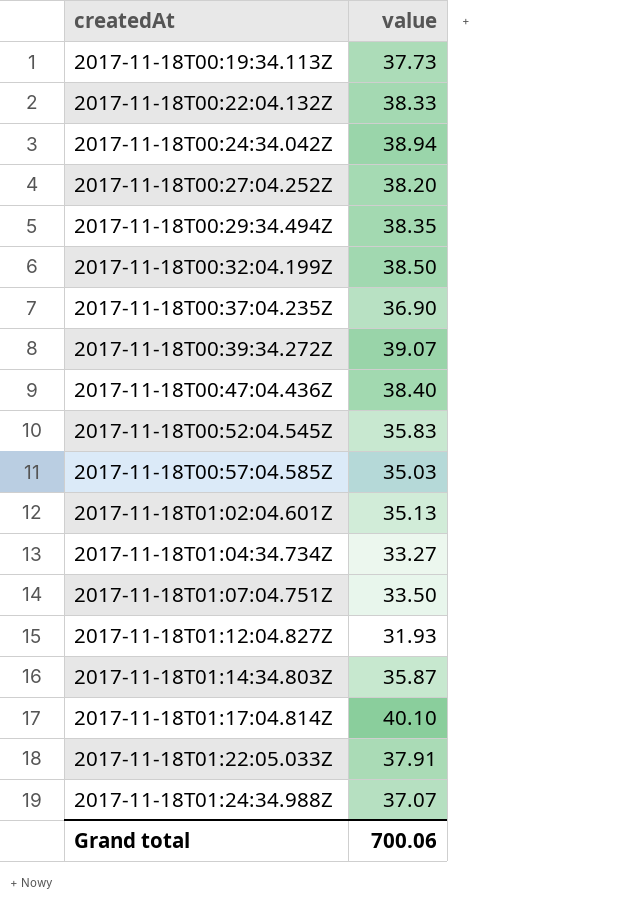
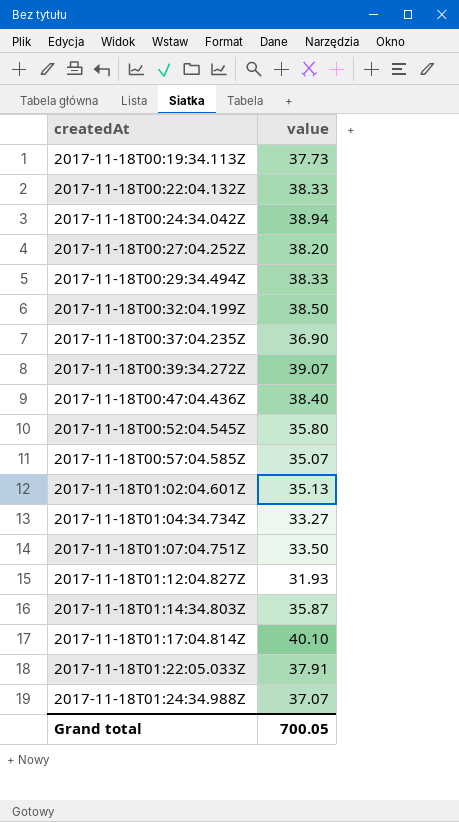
2017-11-18T00:29:34.494Z | value: 38.35 -> 38.33
2017-11-18T00:52:04.545Z | value: 35.83 -> 35.80
2017-11-18T00:57:04.585Z | value: 35.03 -> 35.07
Grand total | value: 700.06 -> 700.05

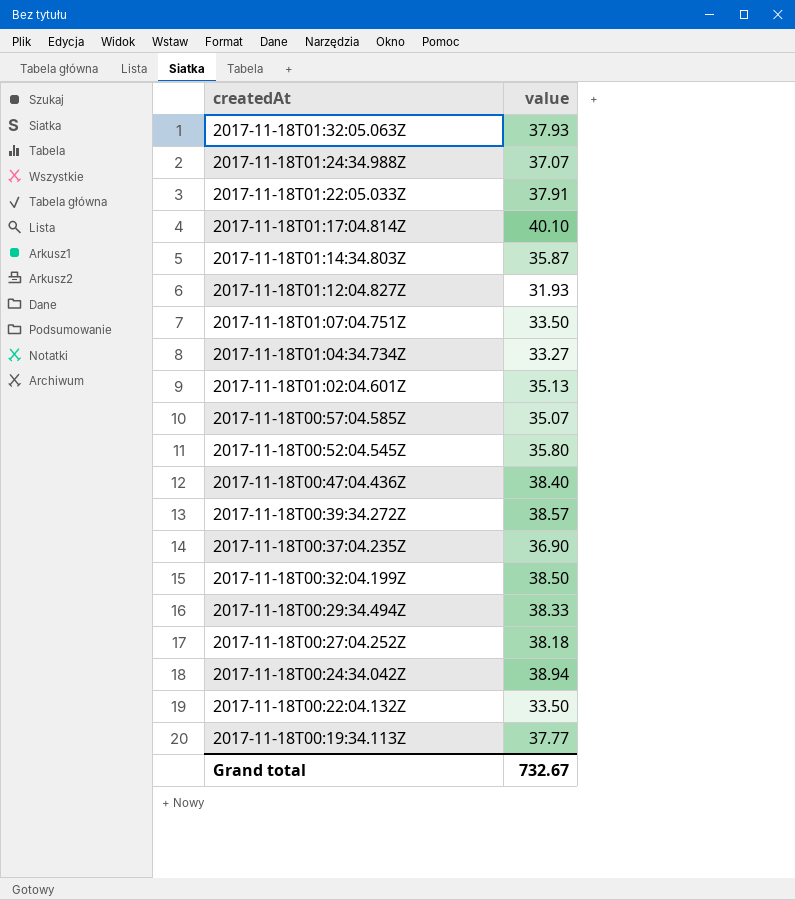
row order: createdAt ascending -> createdAt descending
row 2017-11-18T01:32:05.063Z: none -> 37.93
2017-11-18T00:39:34.272Z | value: 39.07 -> 38.57
2017-11-18T00:27:04.252Z | value: 38.20 -> 38.18
2017-11-18T00:22:04.132Z | value: 38.33 -> 33.50
2017-11-18T00:19:34.113Z | value: 37.73 -> 37.77
Grand total | value: 700.05 -> 732.67

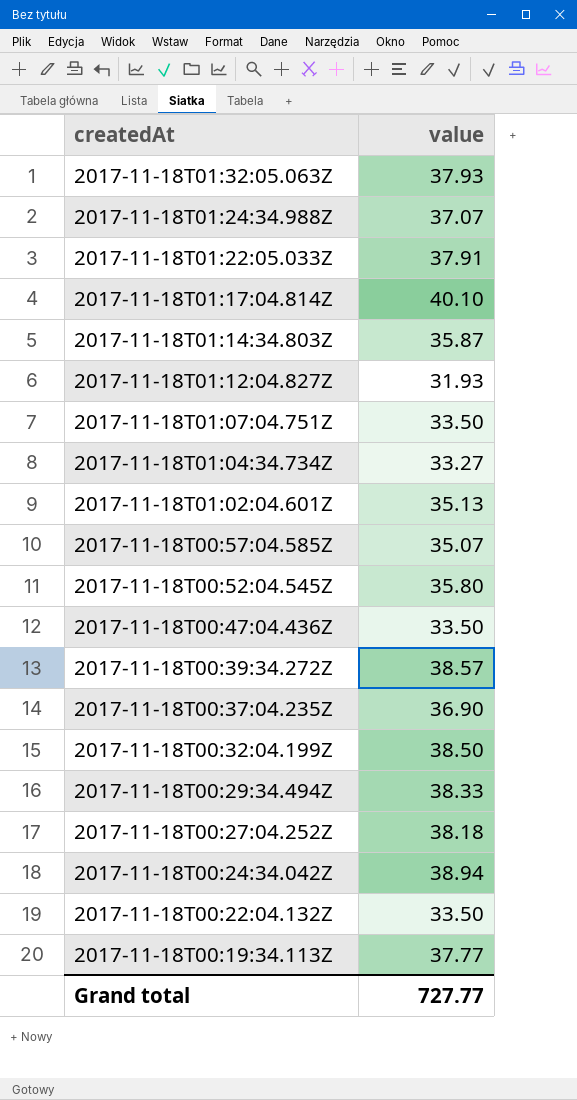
2017-11-18T00:47:04.436Z | value: 38.40 -> 33.50
Grand total | value: 732.67 -> 727.77

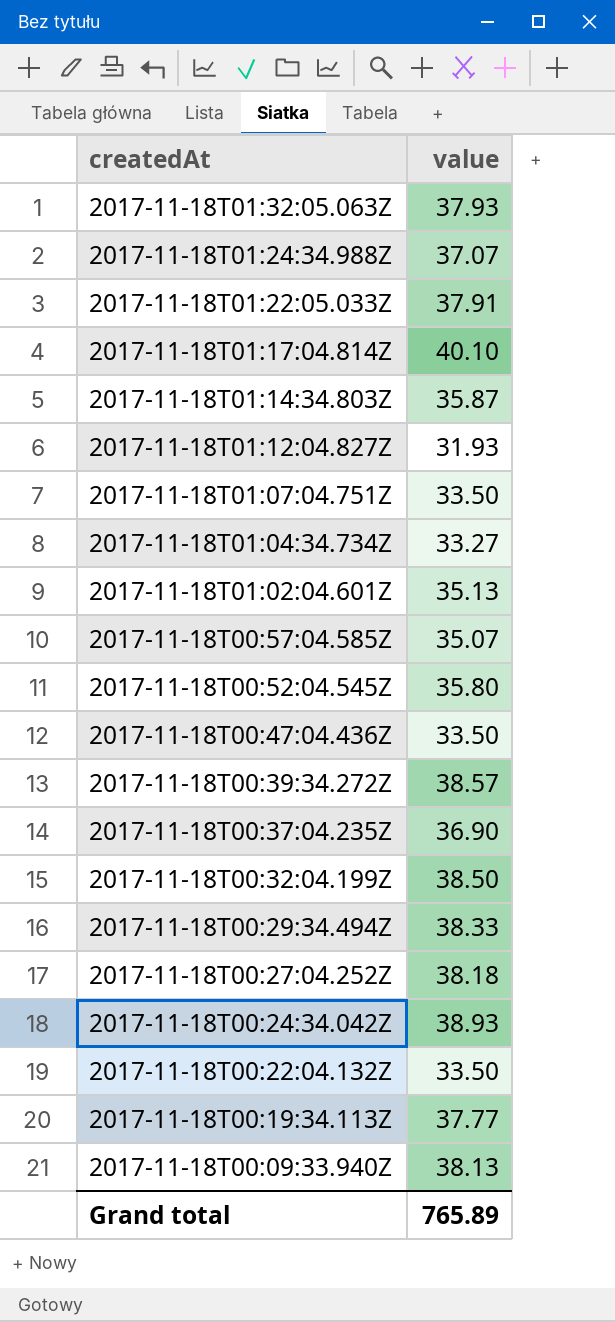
2017-11-18T00:24:34.042Z | value: 38.94 -> 38.93
row 2017-11-18T00:09:33.940Z: none -> 38.13
Grand total | value: 727.77 -> 765.89

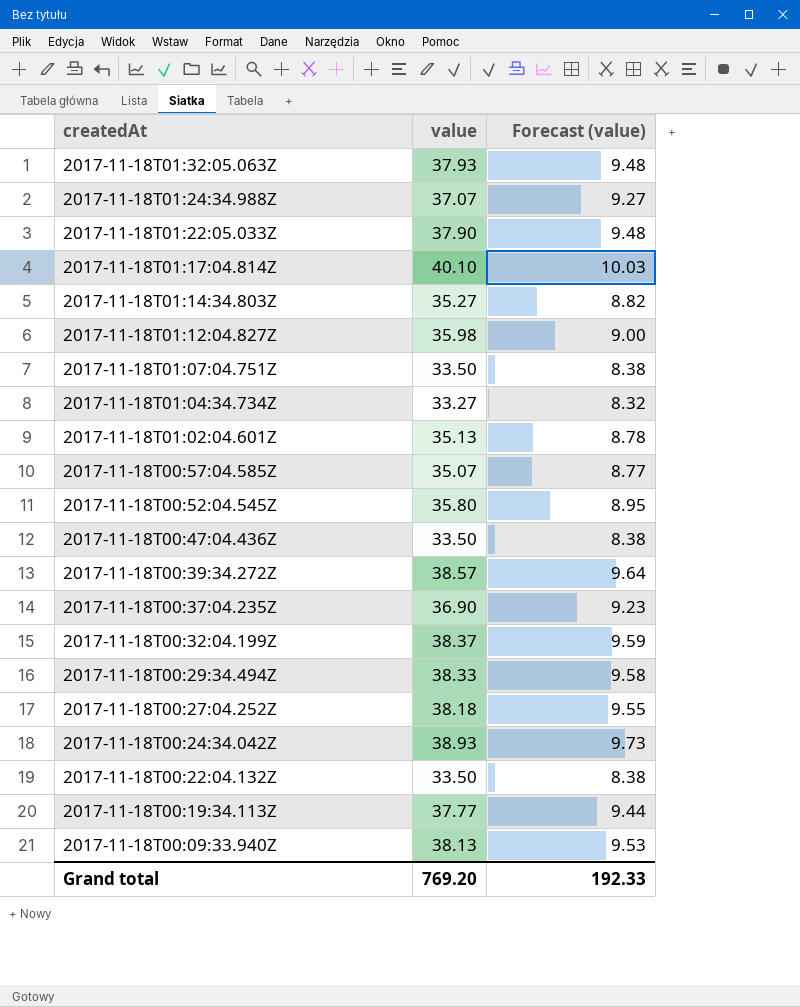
column Forecast (value) | formula: none -> [value] * 0.25
2017-11-18T01:22:05.033Z | value: 37.91 -> 37.90
2017-11-18T01:14:34.803Z | value: 35.87 -> 35.27
2017-11-18T01:12:04.827Z | value: 31.93 -> 35.98
2017-11-18T00:32:04.199Z | value: 38.50 -> 38.37
Grand total | value: 765.89 -> 769.20

